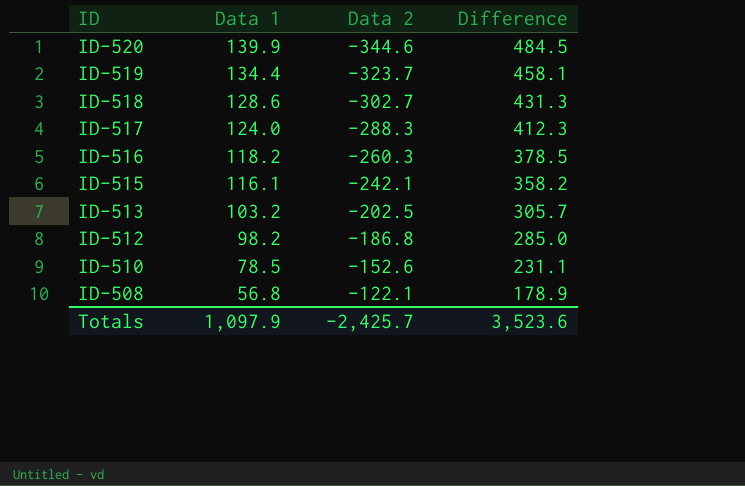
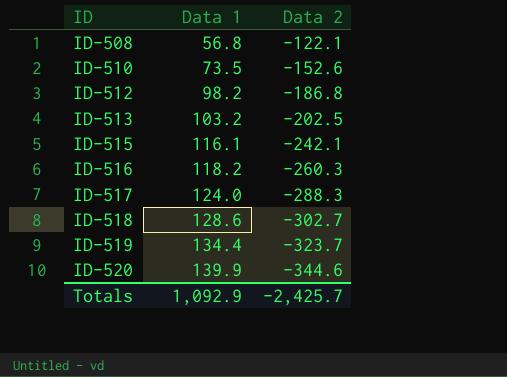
row order: ID descending -> ID ascending
column Difference | formula: [Data 1] - [Data 2] -> none
ID-510 | Data 1: 78.5 -> 73.5
Totals | Data 1: 1,097.9 -> 1,092.9

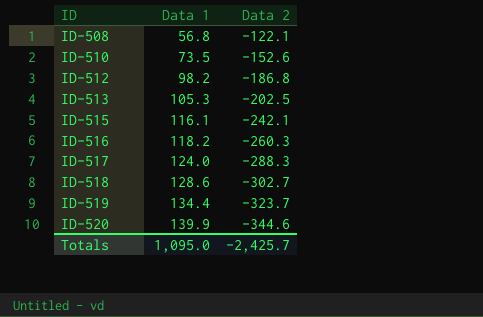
ID-513 | Data 1: 103.2 -> 105.3
Totals | Data 1: 1,092.9 -> 1,095.0

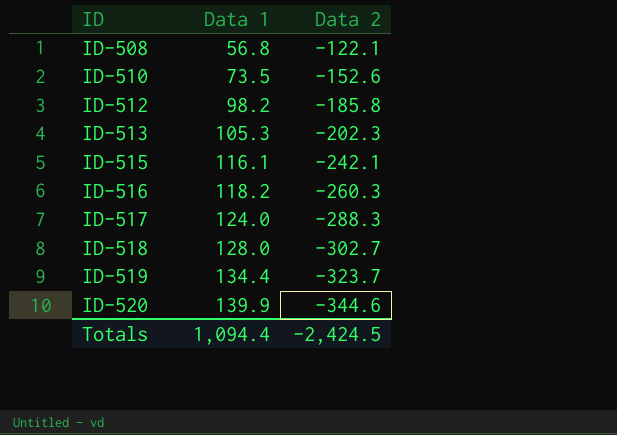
ID-512 | Data 2: -186.8 -> -185.8
ID-513 | Data 2: -202.5 -> -202.3
ID-518 | Data 1: 128.6 -> 128.0
Totals | Data 1: 1,095.0 -> 1,094.4
Totals | Data 2: -2,425.7 -> -2,424.5

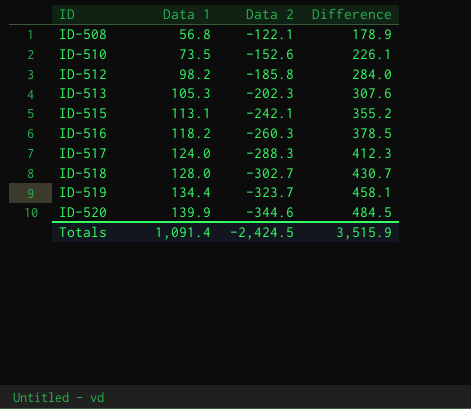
column Difference | formula: none -> [Data 1] - [Data 2]
ID-515 | Data 1: 116.1 -> 113.1
Totals | Data 1: 1,094.4 -> 1,091.4

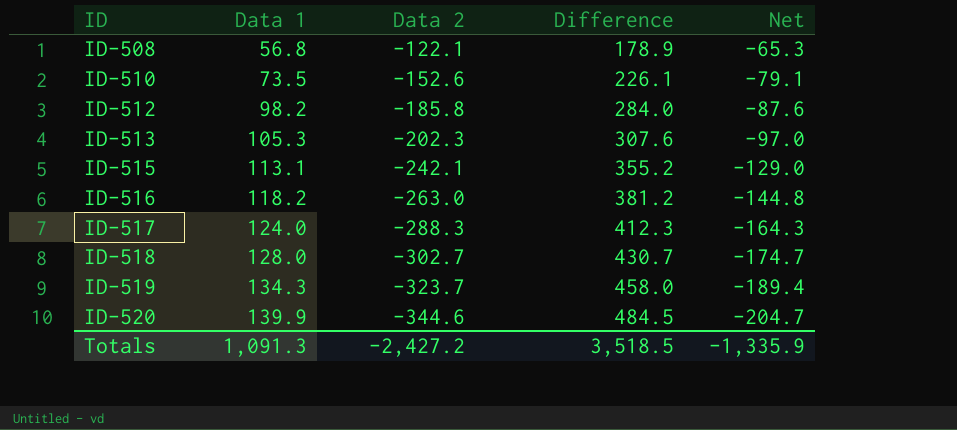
column Net | formula: none -> [Data 1] + [Data 2]
ID-516 | Data 2: -260.3 -> -263.0
ID-516 | Difference: 378.5 -> 381.2
ID-519 | Data 1: 134.4 -> 134.3
ID-519 | Difference: 458.1 -> 458.0
Totals | Data 1: 1,091.4 -> 1,091.3
Totals | Data 2: -2,424.5 -> -2,427.2
Totals | Difference: 3,515.9 -> 3,518.5

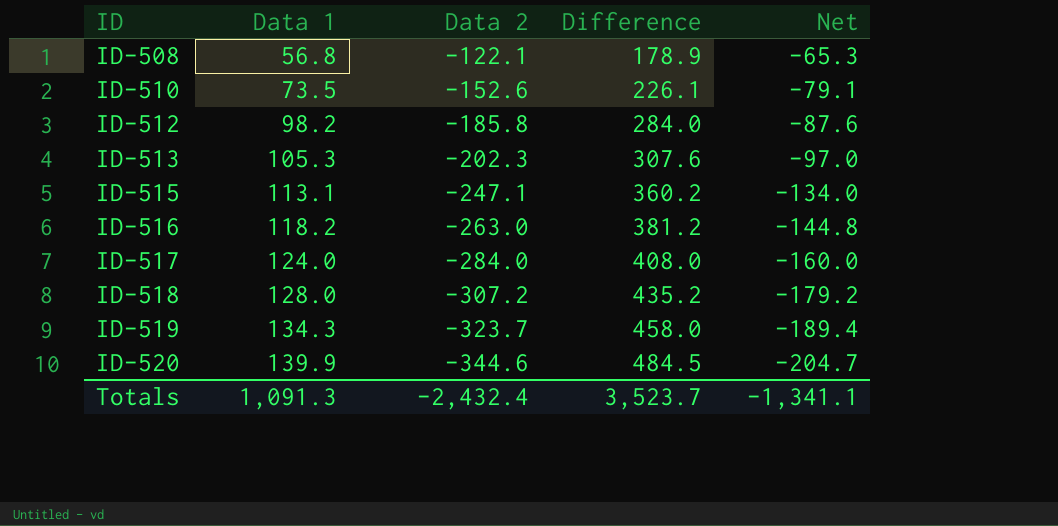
ID-515 | Data 2: -242.1 -> -247.1
ID-515 | Difference: 355.2 -> 360.2
ID-515 | Net: -129.0 -> -134.0
ID-517 | Data 2: -288.3 -> -284.0
ID-517 | Difference: 412.3 -> 408.0
ID-517 | Net: -164.3 -> -160.0
ID-518 | Data 2: -302.7 -> -307.2
ID-518 | Difference: 430.7 -> 435.2
ID-518 | Net: -174.7 -> -179.2
Totals | Data 2: -2,427.2 -> -2,432.4
Totals | Difference: 3,518.5 -> 3,523.7
Totals | Net: -1,335.9 -> -1,341.1

